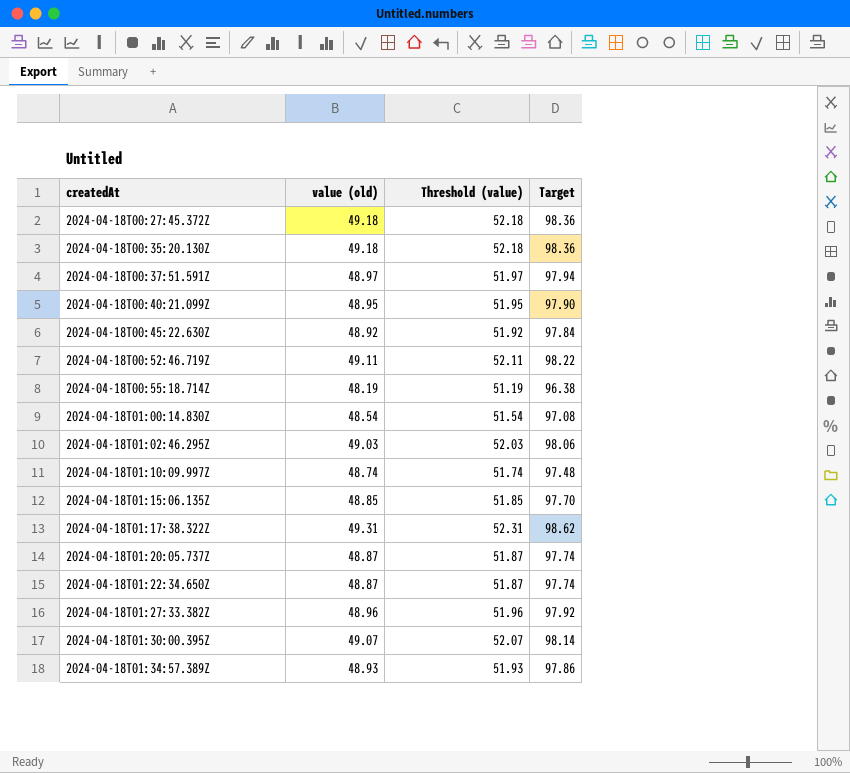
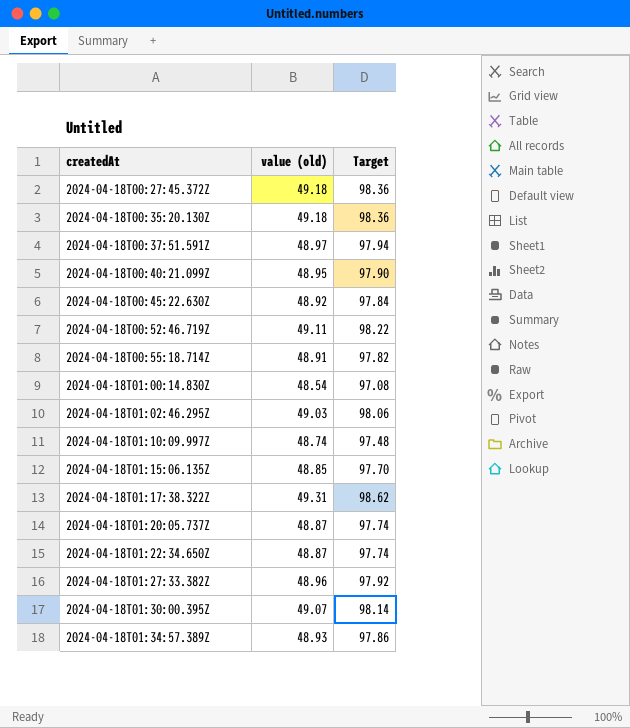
column Threshold (value) | formula: [value (old)] + 3 -> none
2024-04-18T00:55:18.714Z | value (old): 48.19 -> 48.91
2024-04-18T00:55:18.714Z | Target: 96.38 -> 97.82

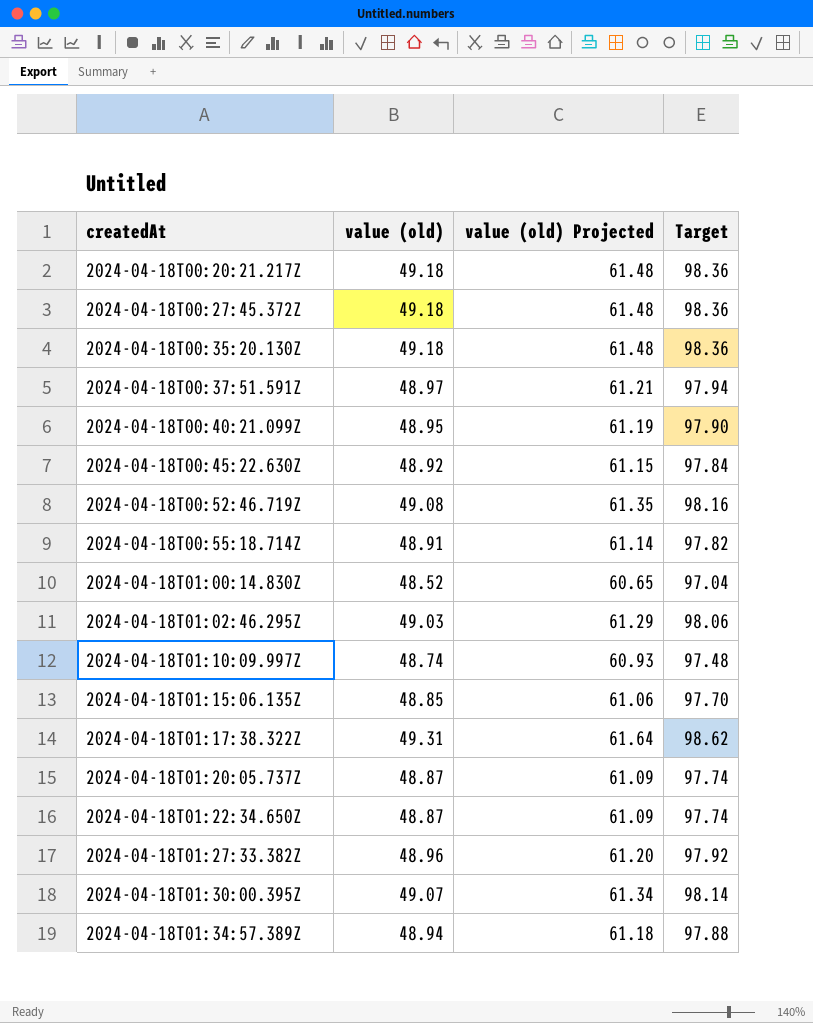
column value (old) Projected | formula: none -> [value (old)] * 1.25
row 2024-04-18T00:20:21.217Z: none -> 49.18 | 61.48 | 98.36
2024-04-18T00:52:46.719Z | value (old): 49.11 -> 49.08
2024-04-18T00:52:46.719Z | Target: 98.22 -> 98.16
2024-04-18T01:00:14.830Z | value (old): 48.54 -> 48.52
2024-04-18T01:00:14.830Z | Target: 97.08 -> 97.04
2024-04-18T01:34:57.389Z | value (old): 48.93 -> 48.94
2024-04-18T01:34:57.389Z | Target: 97.86 -> 97.88

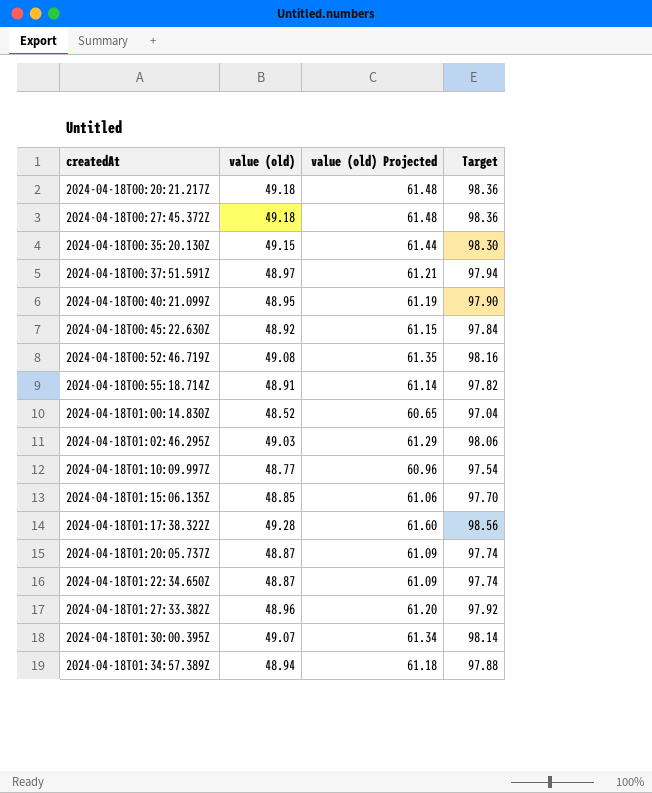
2024-04-18T00:35:20.130Z | value (old): 49.18 -> 49.15
2024-04-18T00:35:20.130Z | value (old) Projected: 61.48 -> 61.44
2024-04-18T00:35:20.130Z | Target: 98.36 -> 98.30
2024-04-18T01:10:09.997Z | value (old): 48.74 -> 48.77
2024-04-18T01:10:09.997Z | value (old) Projected: 60.93 -> 60.96
2024-04-18T01:10:09.997Z | Target: 97.48 -> 97.54
2024-04-18T01:17:38.322Z | value (old): 49.31 -> 49.28
2024-04-18T01:17:38.322Z | value (old) Projected: 61.64 -> 61.60
2024-04-18T01:17:38.322Z | Target: 98.62 -> 98.56

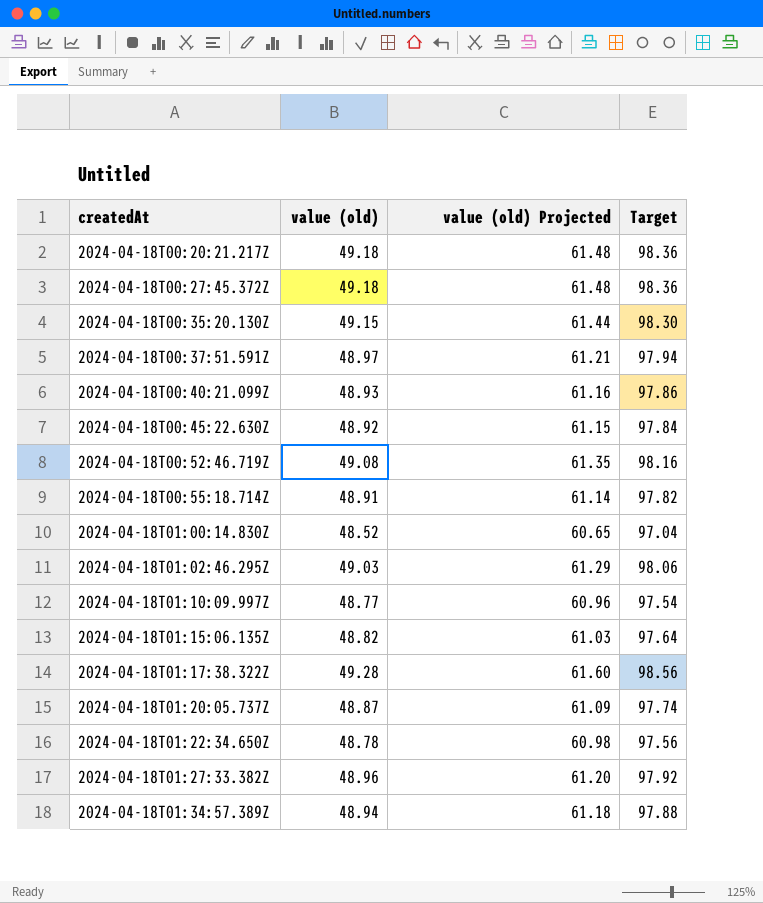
row 2024-04-18T01:30:00.395Z: 49.07 | 61.34 | 98.14 -> none
2024-04-18T00:40:21.099Z | value (old): 48.95 -> 48.93
2024-04-18T00:40:21.099Z | value (old) Projected: 61.19 -> 61.16
2024-04-18T00:40:21.099Z | Target: 97.90 -> 97.86
2024-04-18T01:15:06.135Z | value (old): 48.85 -> 48.82
2024-04-18T01:15:06.135Z | value (old) Projected: 61.06 -> 61.03
2024-04-18T01:15:06.135Z | Target: 97.70 -> 97.64
2024-04-18T01:22:34.650Z | value (old): 48.87 -> 48.78
2024-04-18T01:22:34.650Z | value (old) Projected: 61.09 -> 60.98
2024-04-18T01:22:34.650Z | Target: 97.74 -> 97.56

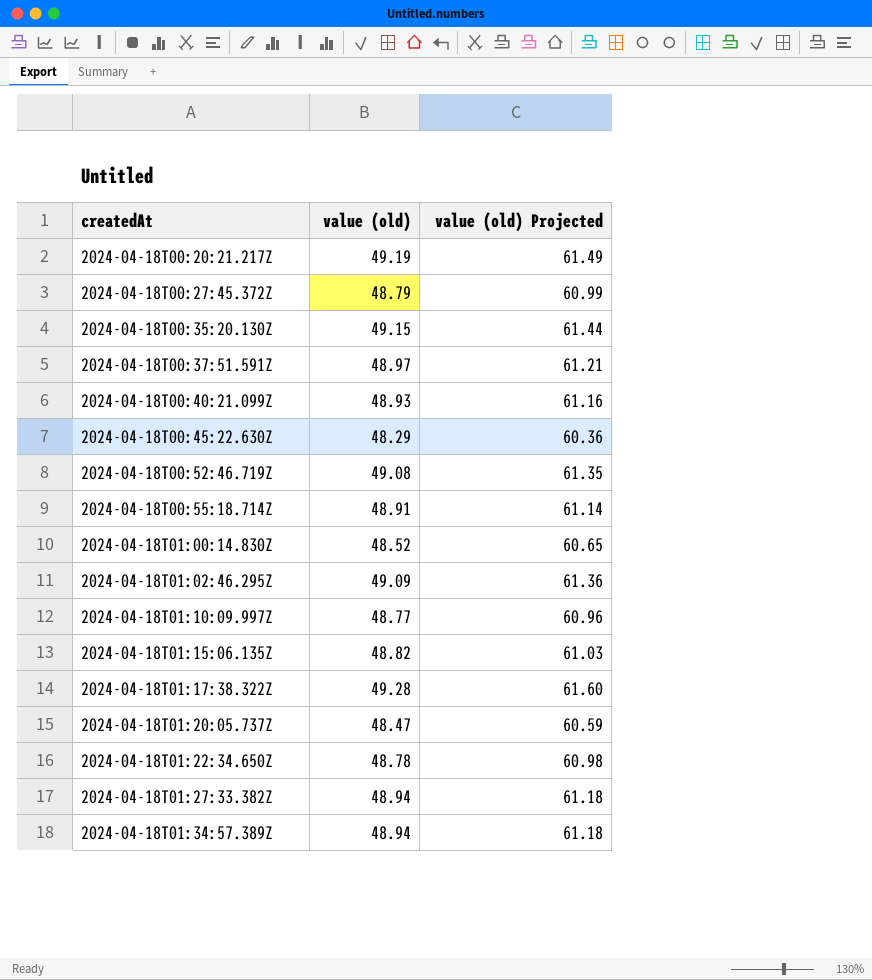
column Target | formula: [value (old)] * 2 -> none
2024-04-18T00:20:21.217Z | value (old): 49.18 -> 49.19
2024-04-18T00:20:21.217Z | value (old) Projected: 61.48 -> 61.49
2024-04-18T00:27:45.372Z | value (old): 49.18 -> 48.79
2024-04-18T00:27:45.372Z | value (old) Projected: 61.48 -> 60.99
2024-04-18T00:45:22.630Z | value (old): 48.92 -> 48.29
2024-04-18T00:45:22.630Z | value (old) Projected: 61.15 -> 60.36
2024-04-18T01:02:46.295Z | value (old): 49.03 -> 49.09
2024-04-18T01:02:46.295Z | value (old) Projected: 61.29 -> 61.36
2024-04-18T01:20:05.737Z | value (old): 48.87 -> 48.47
2024-04-18T01:20:05.737Z | value (old) Projected: 61.09 -> 60.59
2024-04-18T01:27:33.382Z | value (old): 48.96 -> 48.94
2024-04-18T01:27:33.382Z | value (old) Projected: 61.20 -> 61.18

